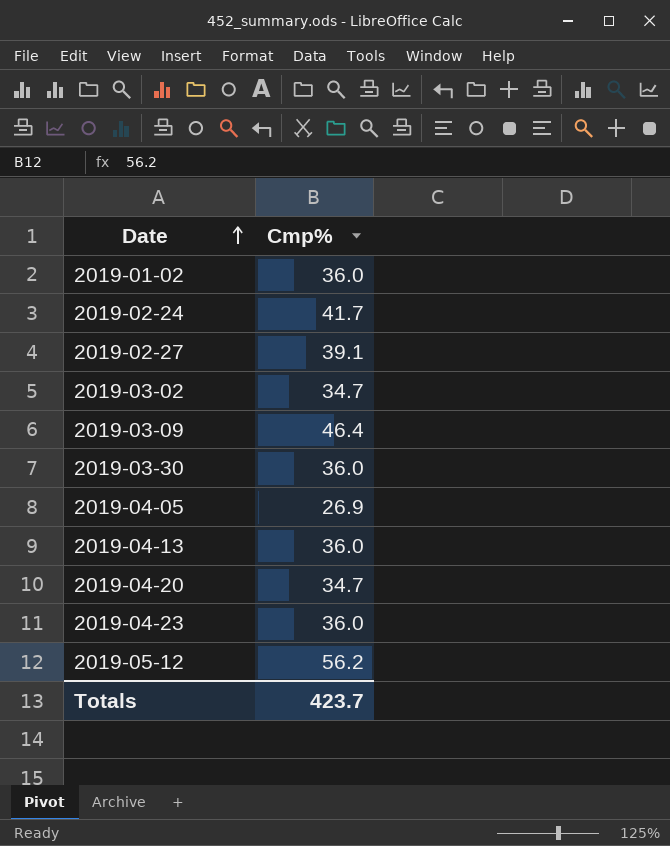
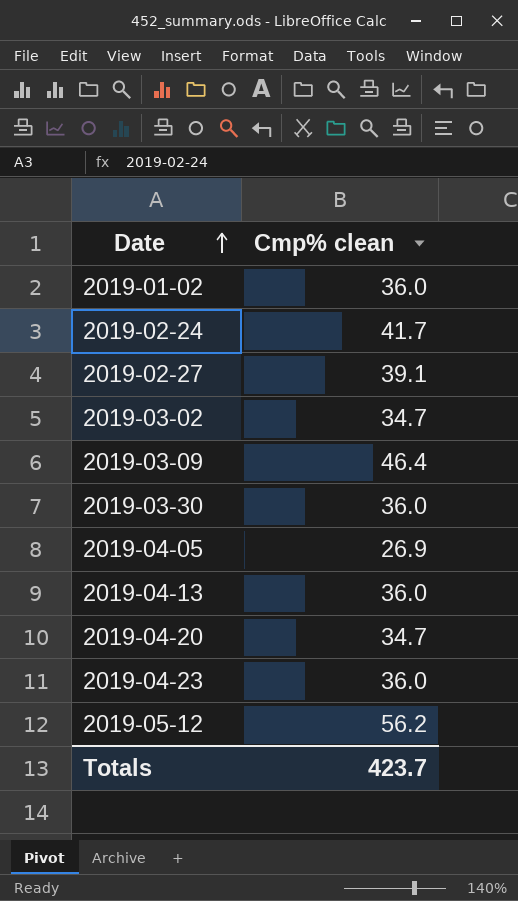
column name: Cmp% -> Cmp% clean

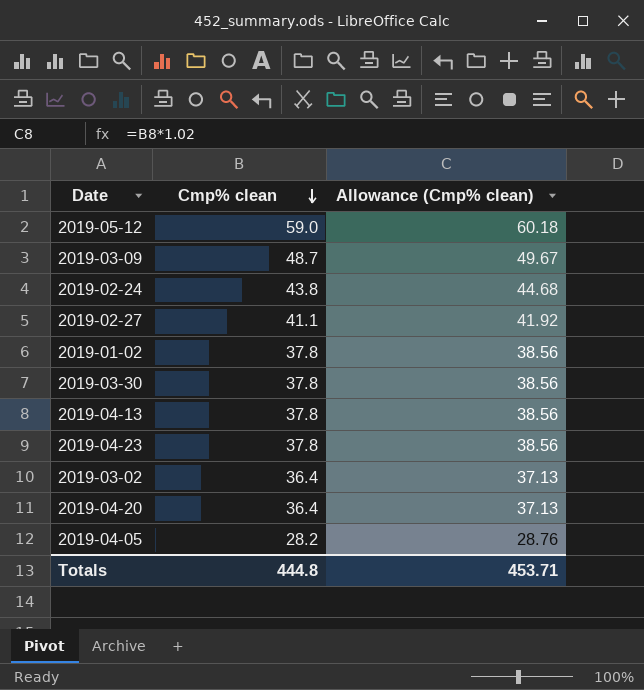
row order: Date ascending -> Cmp% clean descending
column Allowance (Cmp% clean) | formula: none -> [Cmp% clean] * 1.02
2019-05-12 | Cmp% clean: 56.2 -> 59.0
2019-03-09 | Cmp% clean: 46.4 -> 48.7
2019-02-24 | Cmp% clean: 41.7 -> 43.8
2019-02-27 | Cmp% clean: 39.1 -> 41.1
2019-01-02 | Cmp% clean: 36.0 -> 37.8
2019-03-30 | Cmp% clean: 36.0 -> 37.8
2019-04-13 | Cmp% clean: 36.0 -> 37.8
2019-04-23 | Cmp% clean: 36.0 -> 37.8
2019-03-02 | Cmp% clean: 34.7 -> 36.4
2019-04-20 | Cmp% clean: 34.7 -> 36.4
2019-04-05 | Cmp% clean: 26.9 -> 28.2
Totals | Cmp% clean: 423.7 -> 444.8

